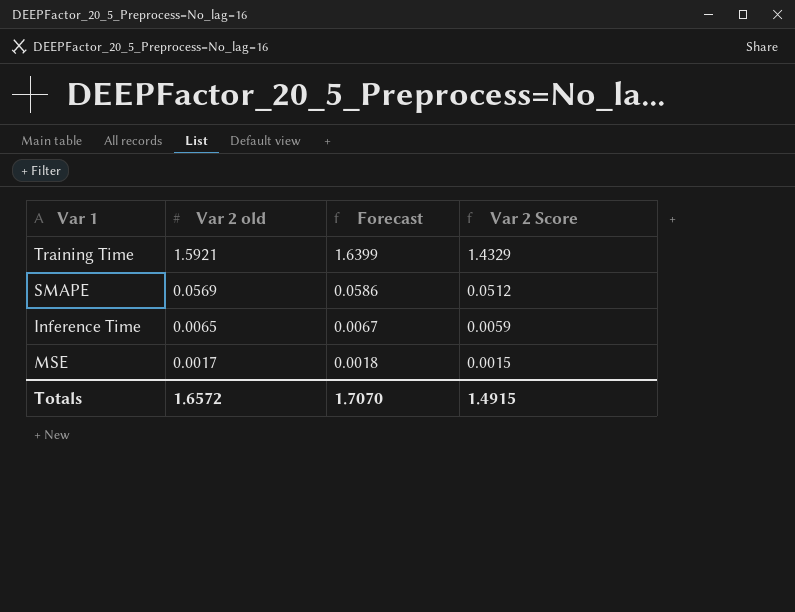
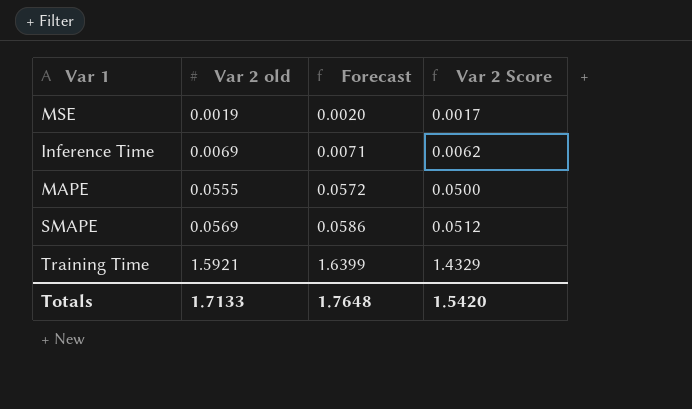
row order: Var 2 old descending -> Var 2 old ascending
MSE | Var 2 old: 0.0017 -> 0.0019
MSE | Forecast: 0.0018 -> 0.0020
MSE | Var 2 Score: 0.0015 -> 0.0017
Inference Time | Var 2 old: 0.0065 -> 0.0069
Inference Time | Forecast: 0.0067 -> 0.0071
Inference Time | Var 2 Score: 0.0059 -> 0.0062
row MAPE: none -> 0.0555 | 0.0572 | 0.0500
Totals | Var 2 old: 1.6572 -> 1.7133
Totals | Forecast: 1.7070 -> 1.7648
Totals | Var 2 Score: 1.4915 -> 1.5420

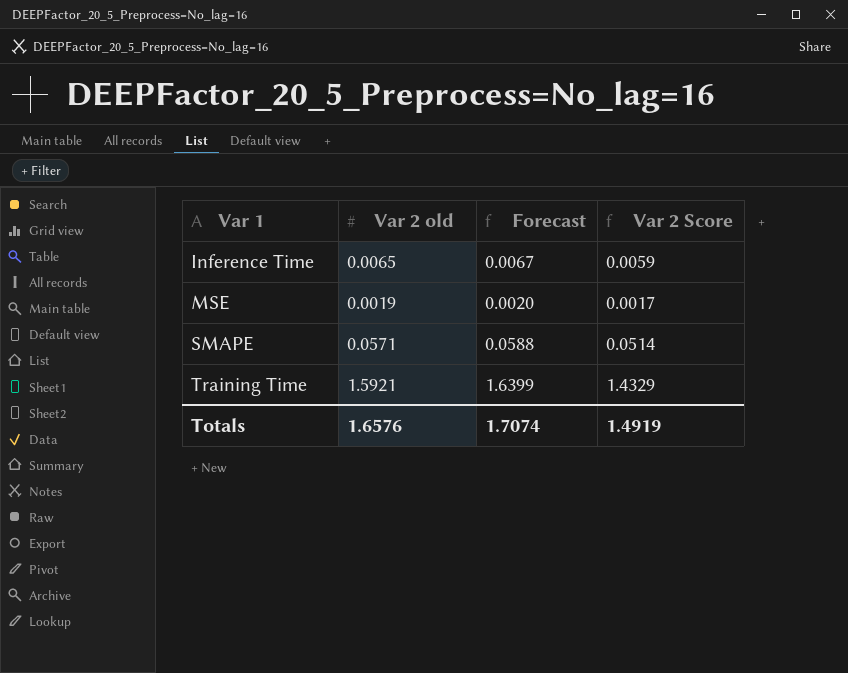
row order: Var 2 old ascending -> Var 1 ascending
row MAPE: 0.0555 | 0.0572 | 0.0500 -> none
Inference Time | Var 2 old: 0.0069 -> 0.0065
Inference Time | Forecast: 0.0071 -> 0.0067
Inference Time | Var 2 Score: 0.0062 -> 0.0059
SMAPE | Var 2 old: 0.0569 -> 0.0571
SMAPE | Forecast: 0.0586 -> 0.0588
SMAPE | Var 2 Score: 0.0512 -> 0.0514
Totals | Var 2 old: 1.7133 -> 1.6576
Totals | Forecast: 1.7648 -> 1.7074
Totals | Var 2 Score: 1.5420 -> 1.4919

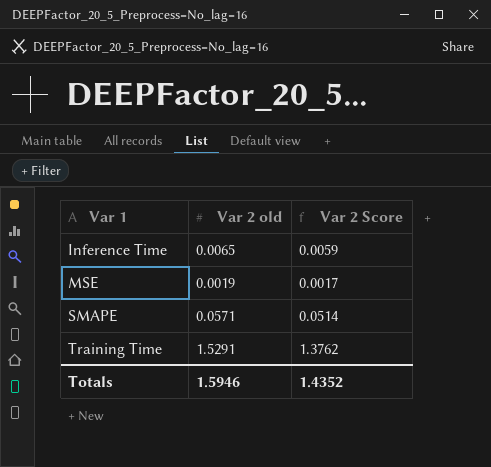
column Forecast | formula: [Var 2 old] * 1.03 -> none
Training Time | Var 2 old: 1.5921 -> 1.5291
Training Time | Var 2 Score: 1.4329 -> 1.3762
Totals | Var 2 old: 1.6576 -> 1.5946
Totals | Var 2 Score: 1.4919 -> 1.4352

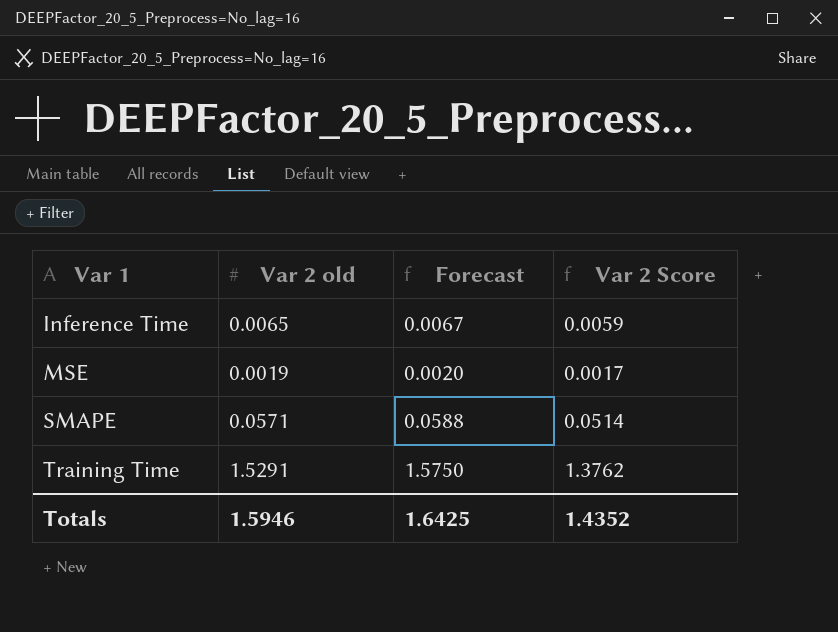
column Forecast | formula: none -> [Var 2 old] * 1.03

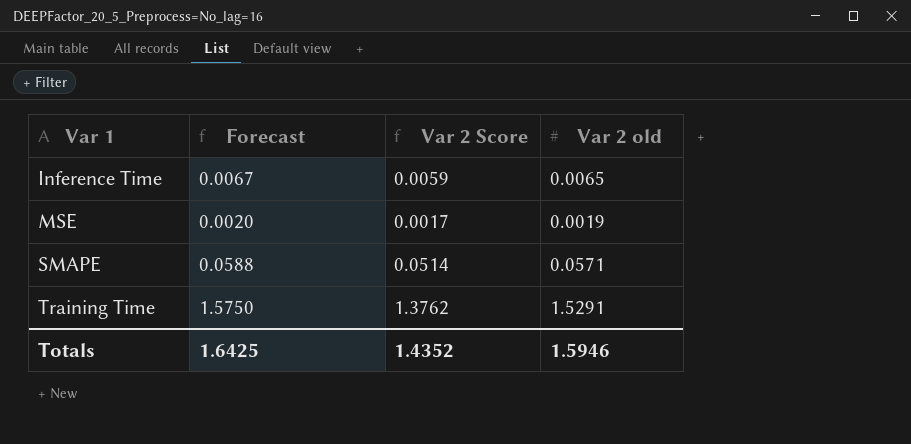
column Var 2 old | position: 2 -> 4

